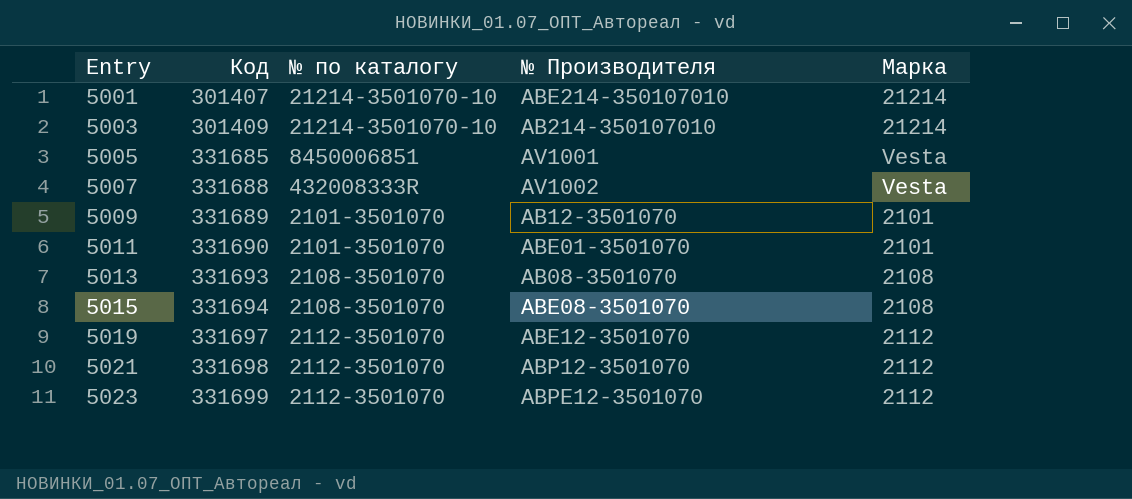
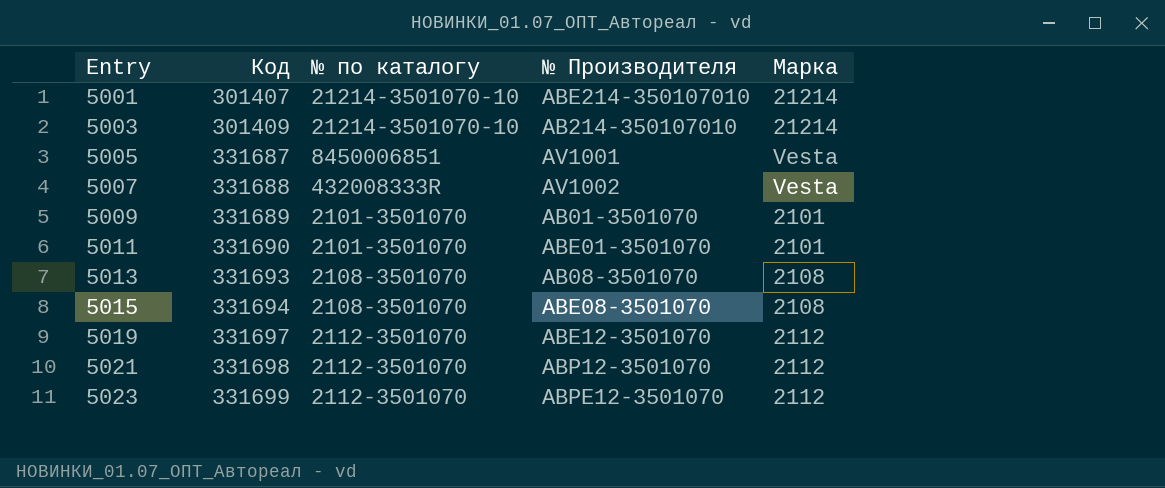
5005 | Код: 331685 -> 331687
5009 | № Производителя: AB12-3501070 -> AB01-3501070

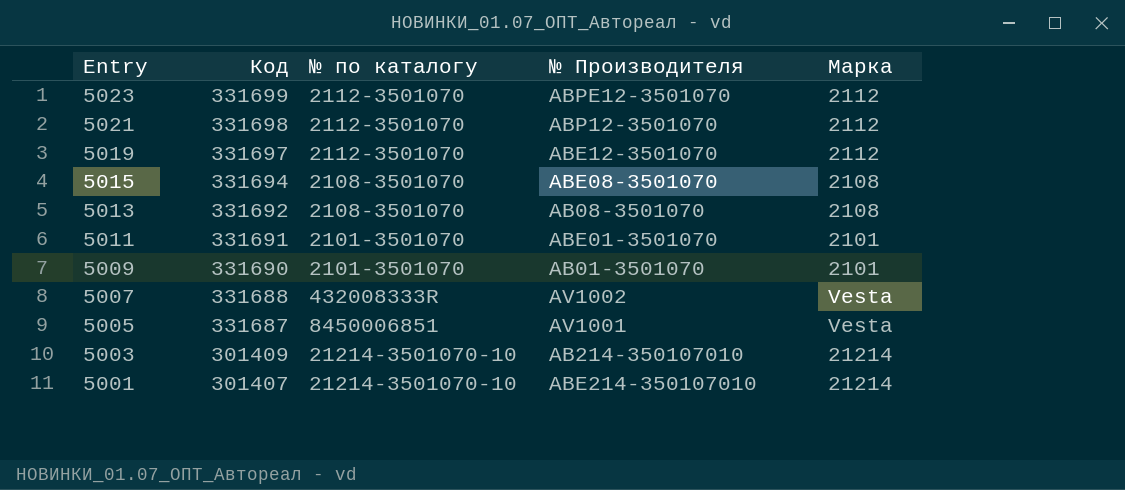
row order: Entry ascending -> Entry descending
5013 | Код: 331693 -> 331692
5011 | Код: 331690 -> 331691
5009 | Код: 331689 -> 331690

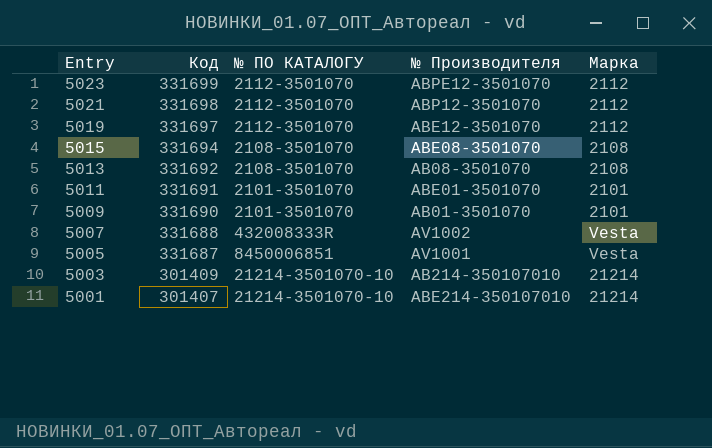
column name: № по каталогу -> № ПО КАТАЛОГУ

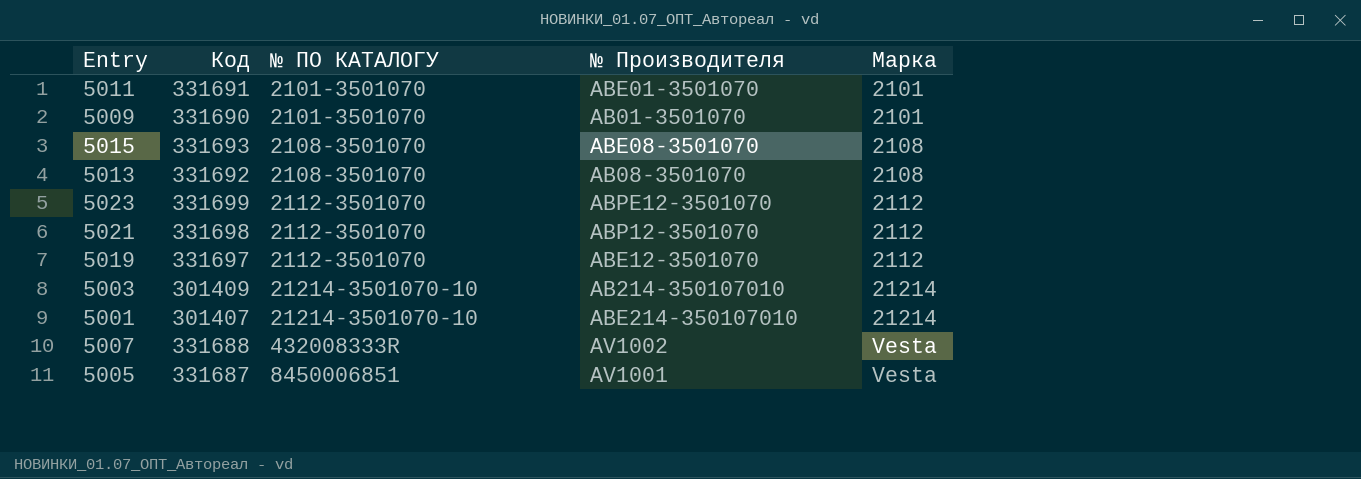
row order: Entry descending -> № ПО КАТАЛОГУ ascending
5015 | Код: 331694 -> 331693

